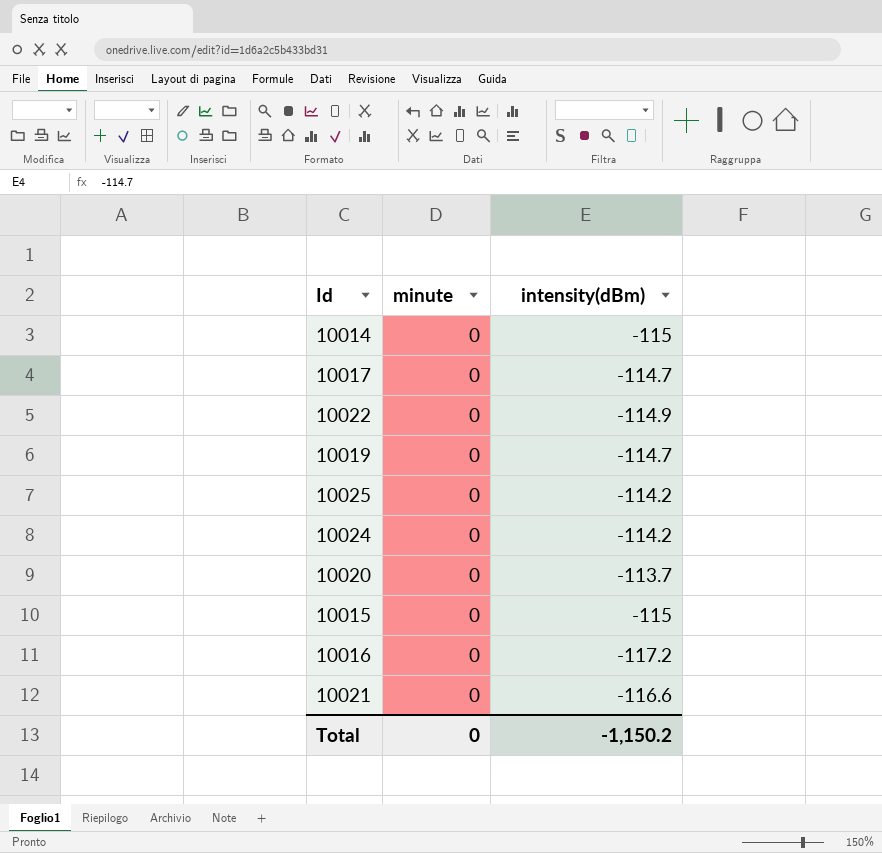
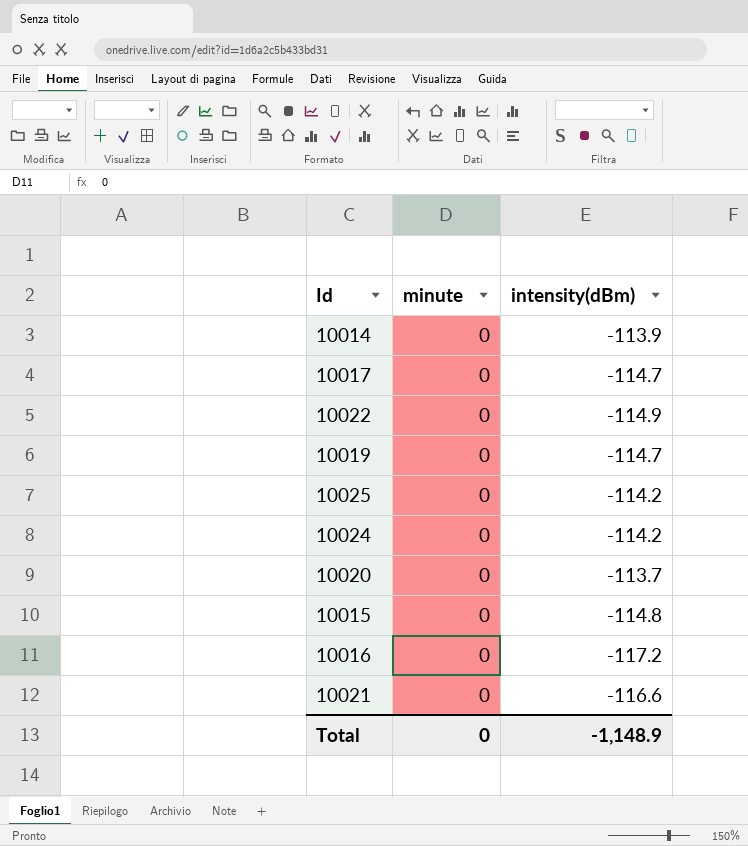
10014 | intensity(dBm): -115 -> -113.9
10015 | intensity(dBm): -115 -> -114.8
Total | intensity(dBm): -1,150.2 -> -1,148.9

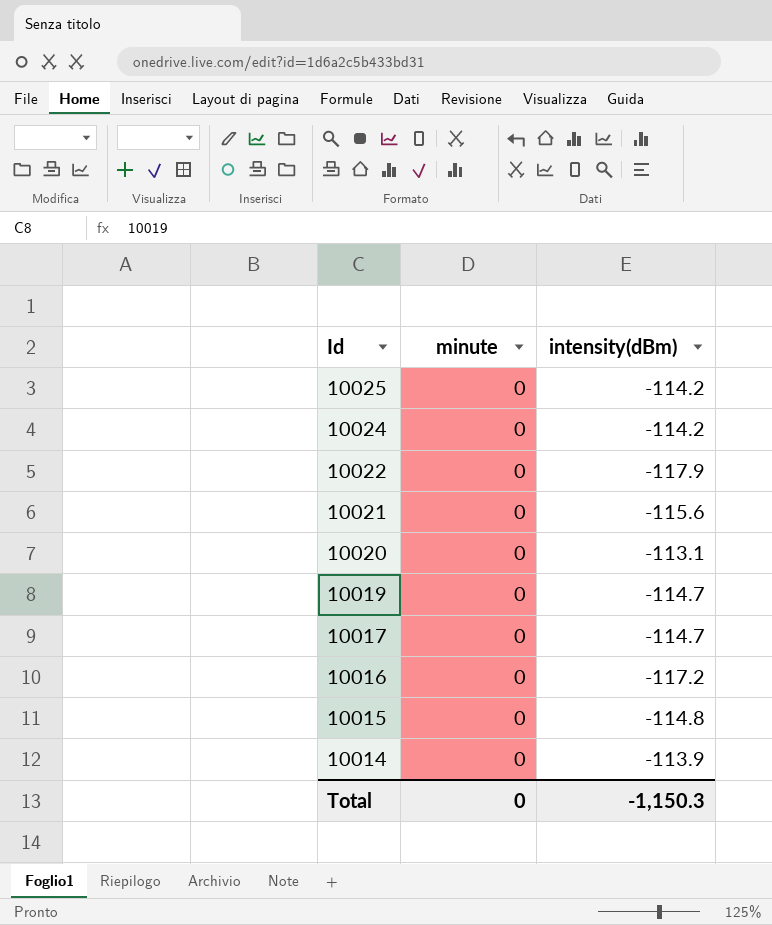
row order: none -> Id descending
10022 | intensity(dBm): -114.9 -> -117.9
10021 | intensity(dBm): -116.6 -> -115.6
10020 | intensity(dBm): -113.7 -> -113.1
Total | intensity(dBm): -1,148.9 -> -1,150.3

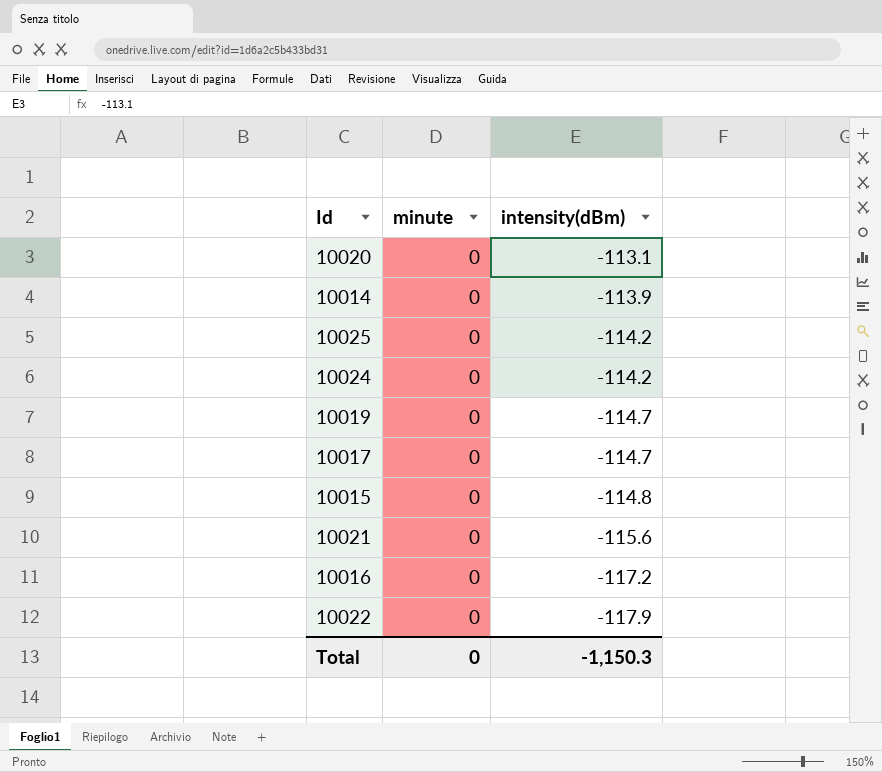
row order: Id descending -> intensity(dBm) descending

